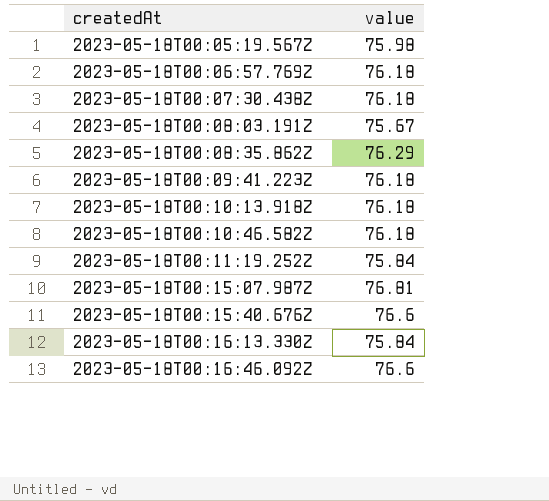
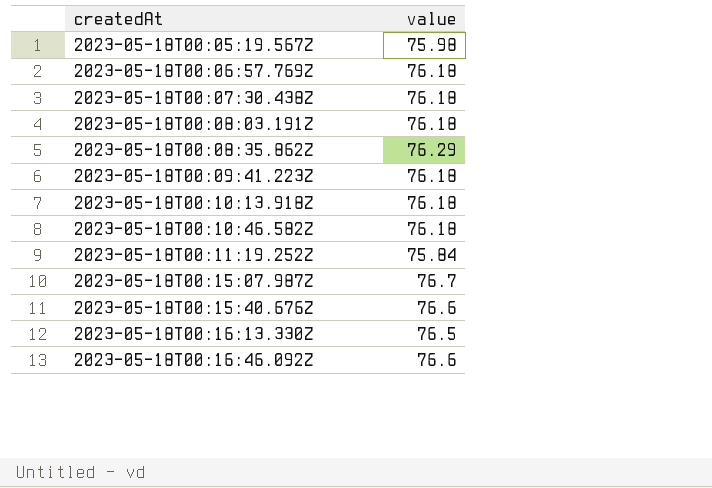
2023-05-18T00:08:03.191Z | value: 75.67 -> 76.18
2023-05-18T00:15:07.987Z | value: 76.81 -> 76.7
2023-05-18T00:16:13.330Z | value: 75.84 -> 76.5

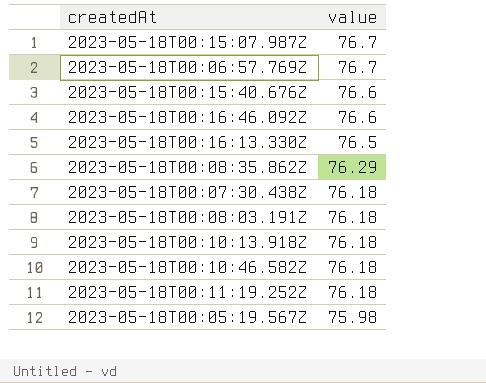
row order: createdAt ascending -> value descending
row 2023-05-18T00:09:41.223Z: 76.18 -> none
2023-05-18T00:06:57.769Z | value: 76.18 -> 76.7
2023-05-18T00:11:19.252Z | value: 75.84 -> 76.18

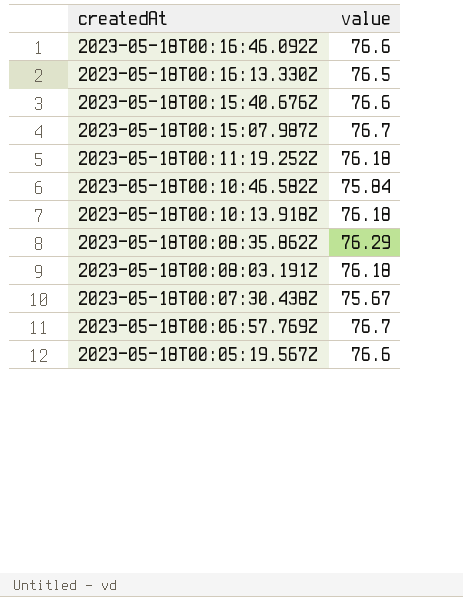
row order: value descending -> createdAt descending
2023-05-18T00:10:46.582Z | value: 76.18 -> 75.84
2023-05-18T00:07:30.438Z | value: 76.18 -> 75.67
2023-05-18T00:05:19.567Z | value: 75.98 -> 76.6

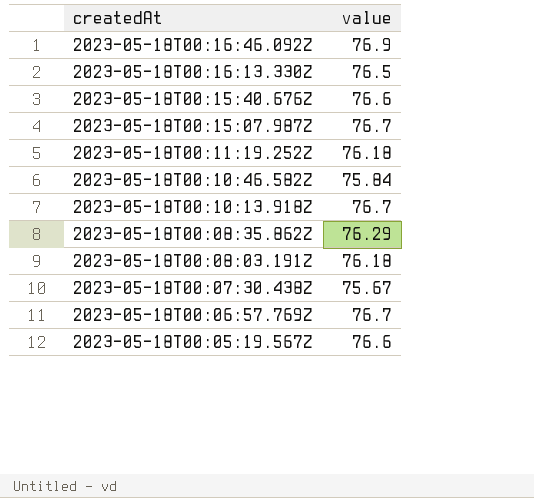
2023-05-18T00:16:46.092Z | value: 76.6 -> 76.9
2023-05-18T00:10:13.918Z | value: 76.18 -> 76.7

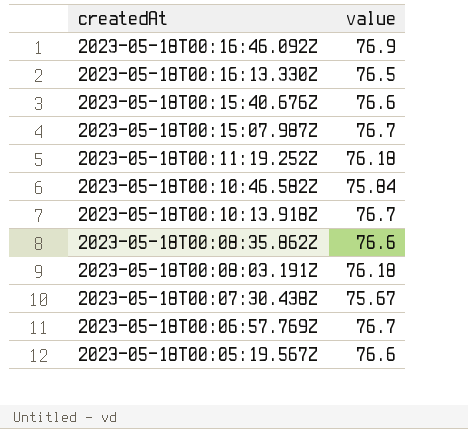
2023-05-18T00:08:35.862Z | value: 76.29 -> 76.6

